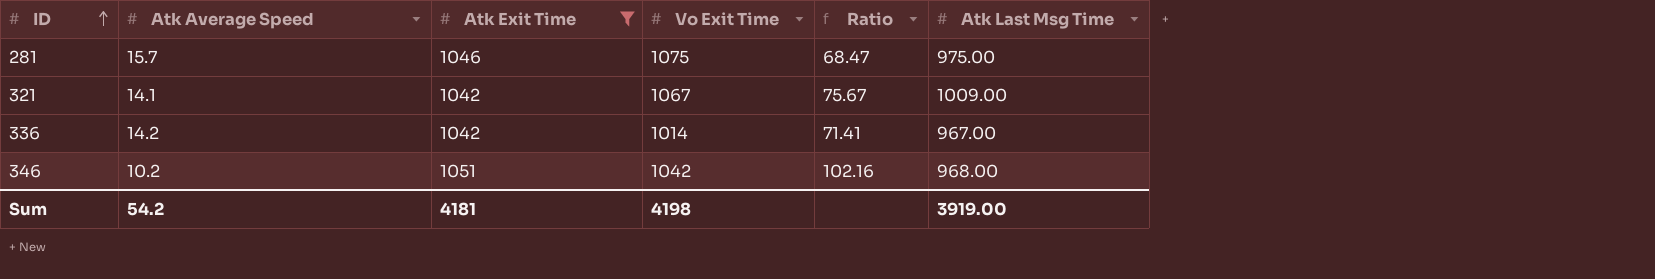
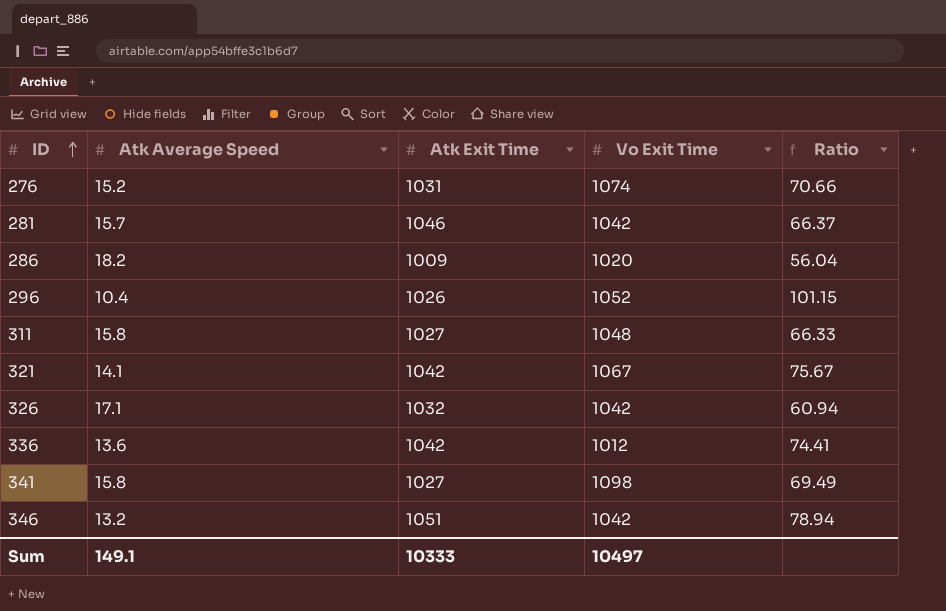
filter: Atk Exit Time >= 1042 -> none
column Atk Last Msg Time | position: 6 -> none
281 | Vo Exit Time: 1075 -> 1042
281 | Ratio: 68.47 -> 66.37
336 | Atk Average Speed: 14.2 -> 13.6
336 | Vo Exit Time: 1014 -> 1012
336 | Ratio: 71.41 -> 74.41
346 | Atk Average Speed: 10.2 -> 13.2
346 | Ratio: 102.16 -> 78.94
Sum | Atk Average Speed: 54.2 -> 149.1
Sum | Atk Exit Time: 4181 -> 10333
Sum | Vo Exit Time: 4198 -> 10497

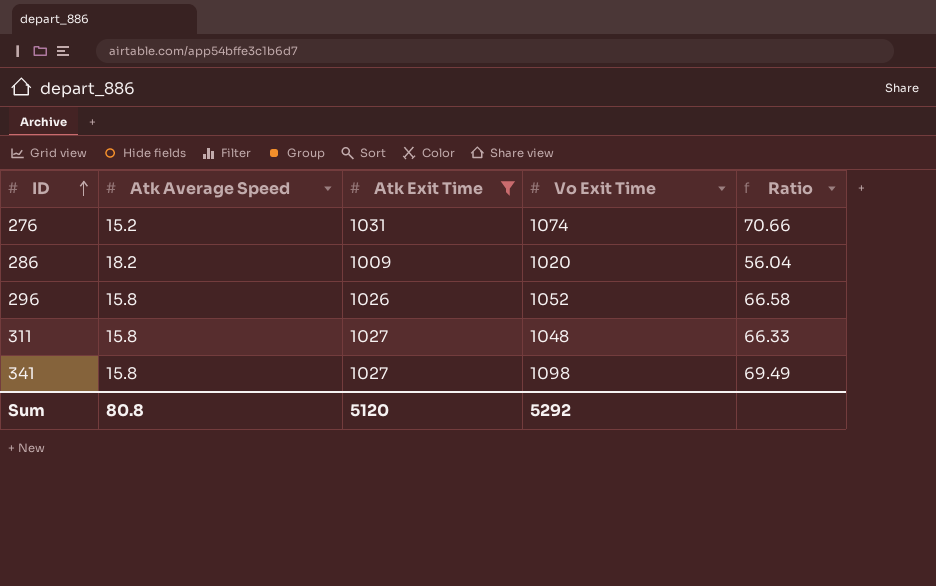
filter: none -> Atk Exit Time <= 1031
296 | Atk Average Speed: 10.4 -> 15.8
296 | Ratio: 101.15 -> 66.58
Sum | Atk Average Speed: 149.1 -> 80.8
Sum | Atk Exit Time: 10333 -> 5120
Sum | Vo Exit Time: 10497 -> 5292

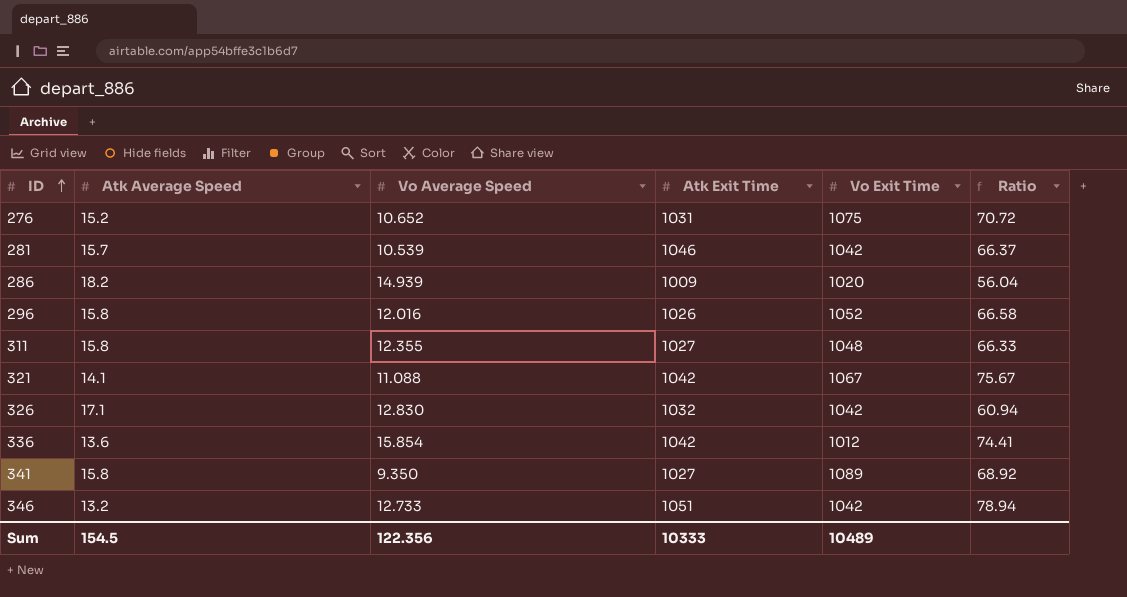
filter: Atk Exit Time <= 1031 -> none
column Vo Average Speed | position: none -> 3
276 | Vo Exit Time: 1074 -> 1075
276 | Ratio: 70.66 -> 70.72
341 | Vo Exit Time: 1098 -> 1089
341 | Ratio: 69.49 -> 68.92
Sum | Atk Average Speed: 80.8 -> 154.5
Sum | Atk Exit Time: 5120 -> 10333
Sum | Vo Exit Time: 5292 -> 10489

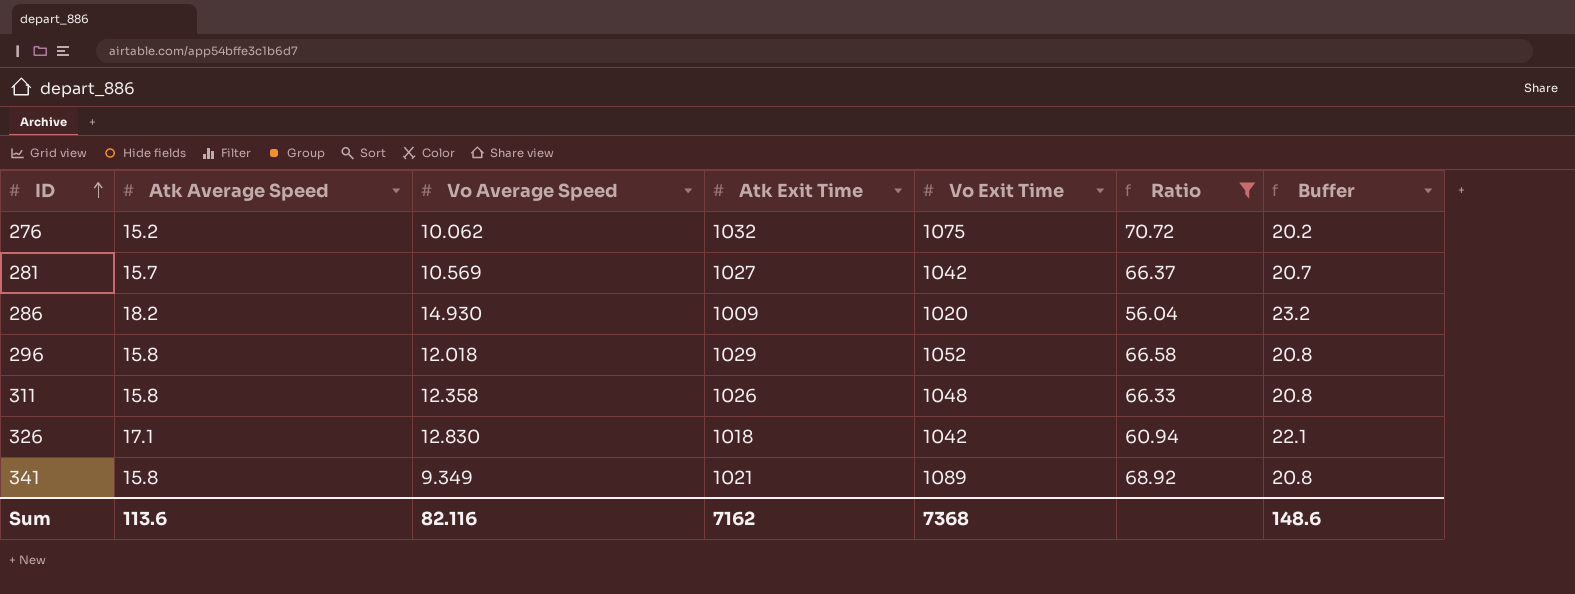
filter: none -> Ratio <= 70.72
column Buffer | formula: none -> [Atk Average Speed] + 5
276 | Vo Average Speed: 10.652 -> 10.062
276 | Atk Exit Time: 1031 -> 1032
281 | Vo Average Speed: 10.539 -> 10.569
281 | Atk Exit Time: 1046 -> 1027
286 | Vo Average Speed: 14.939 -> 14.930
296 | Vo Average Speed: 12.016 -> 12.018
296 | Atk Exit Time: 1026 -> 1029
311 | Vo Average Speed: 12.355 -> 12.358
311 | Atk Exit Time: 1027 -> 1026
326 | Atk Exit Time: 1032 -> 1018
341 | Vo Average Speed: 9.350 -> 9.349
341 | Atk Exit Time: 1027 -> 1021
Sum | Atk Average Speed: 154.5 -> 113.6
Sum | Vo Average Speed: 122.356 -> 82.116
Sum | Atk Exit Time: 10333 -> 7162
Sum | Vo Exit Time: 10489 -> 7368

